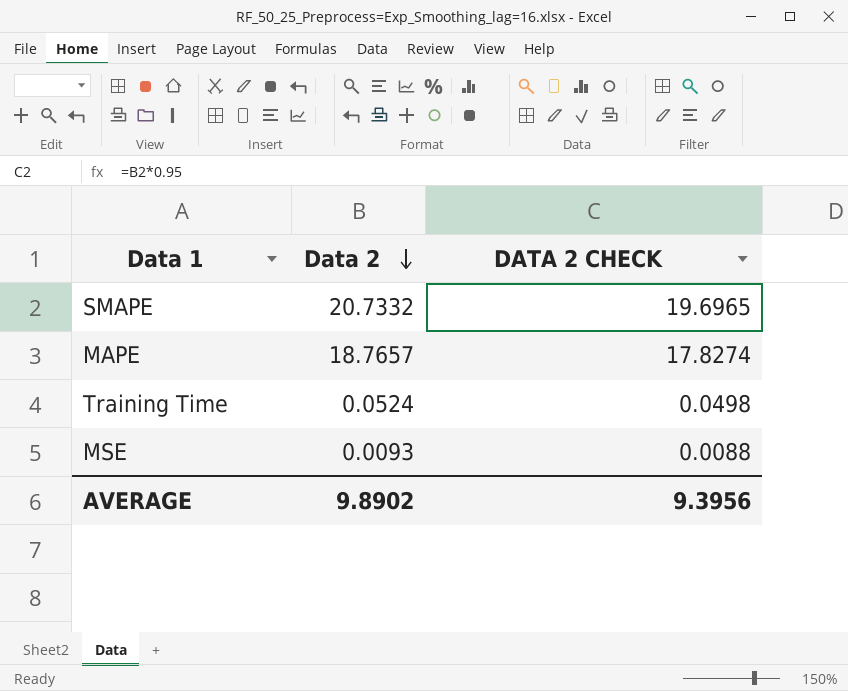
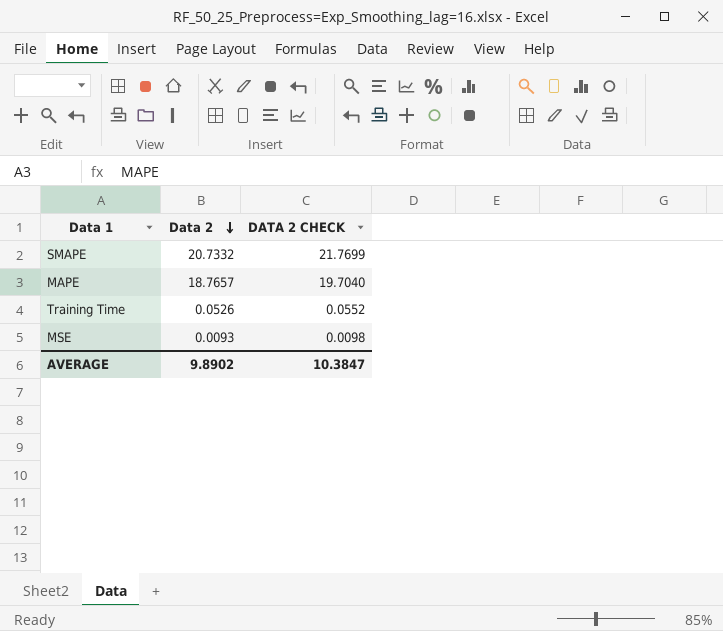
column DATA 2 CHECK | formula: [Data 2] * 0.95 -> [Data 2] * 1.05
Training Time | Data 2: 0.0524 -> 0.0526
AVERAGE | DATA 2 CHECK: 9.3956 -> 10.3847

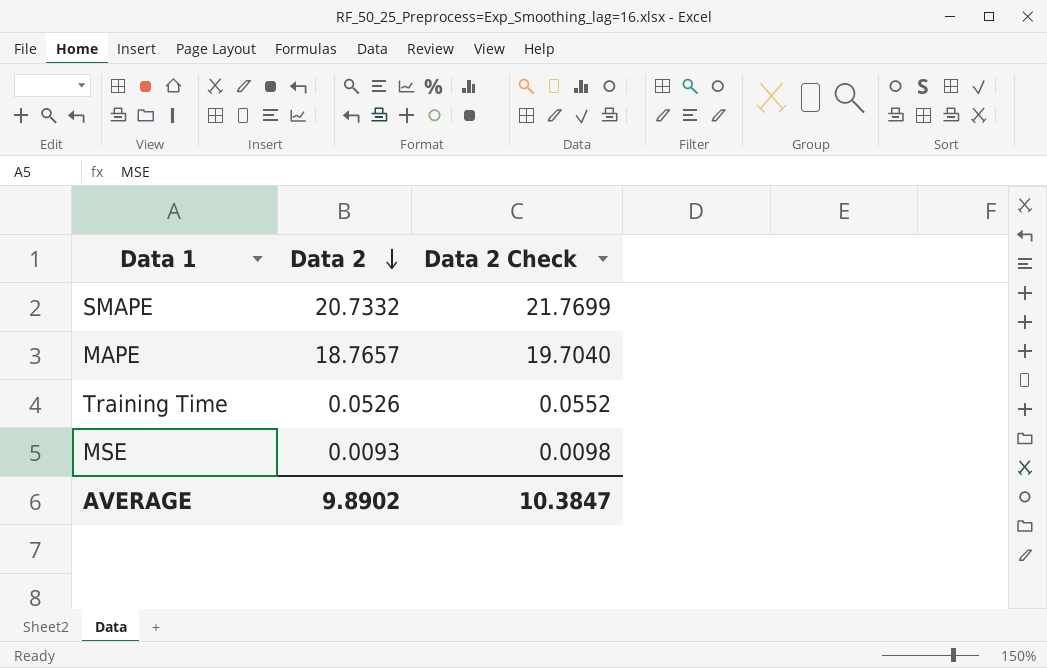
column name: DATA 2 CHECK -> Data 2 Check

